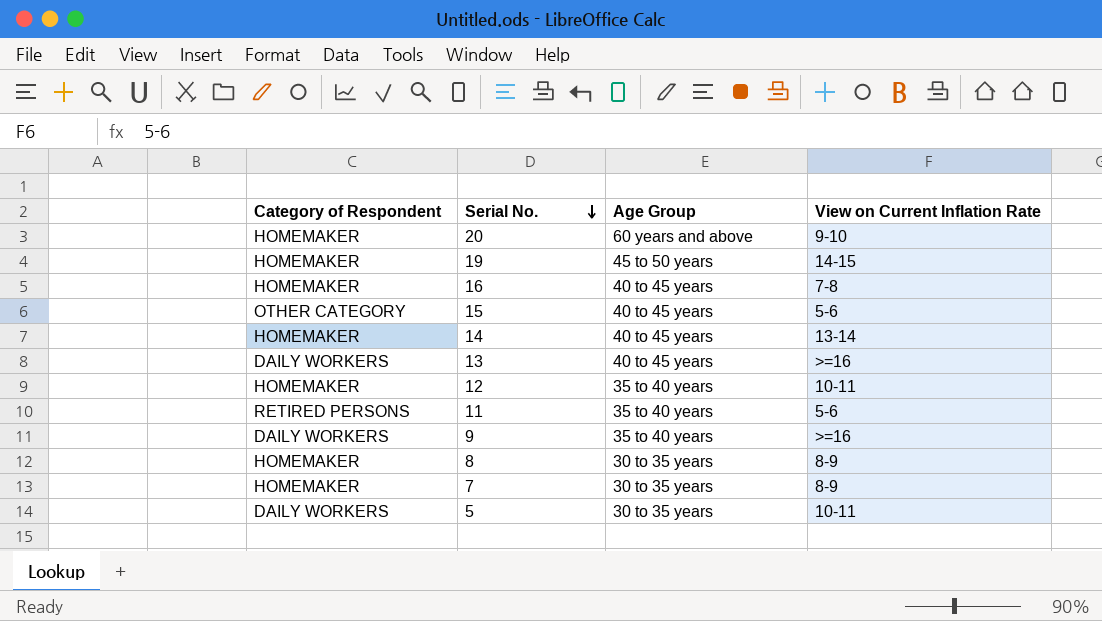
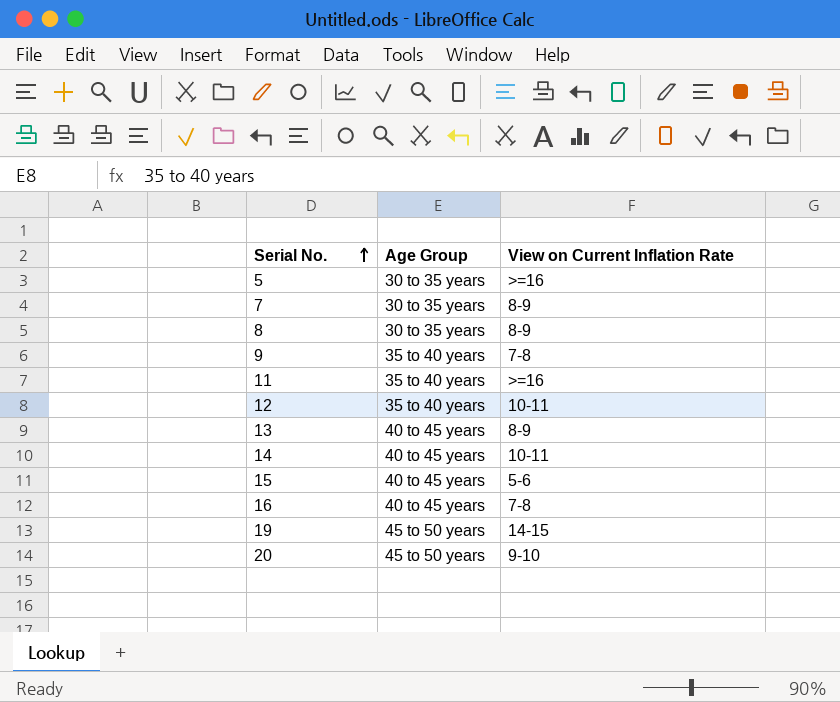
row order: Serial No. descending -> Serial No. ascending
column Category of Respondent | position: 1 -> none
5 | View on Current Inflation Rate: 10-11 -> >=16
9 | View on Current Inflation Rate: >=16 -> 7-8
11 | View on Current Inflation Rate: 5-6 -> >=16
13 | View on Current Inflation Rate: >=16 -> 8-9
14 | View on Current Inflation Rate: 13-14 -> 10-11
20 | Age Group: 60 years and above -> 45 to 50 years

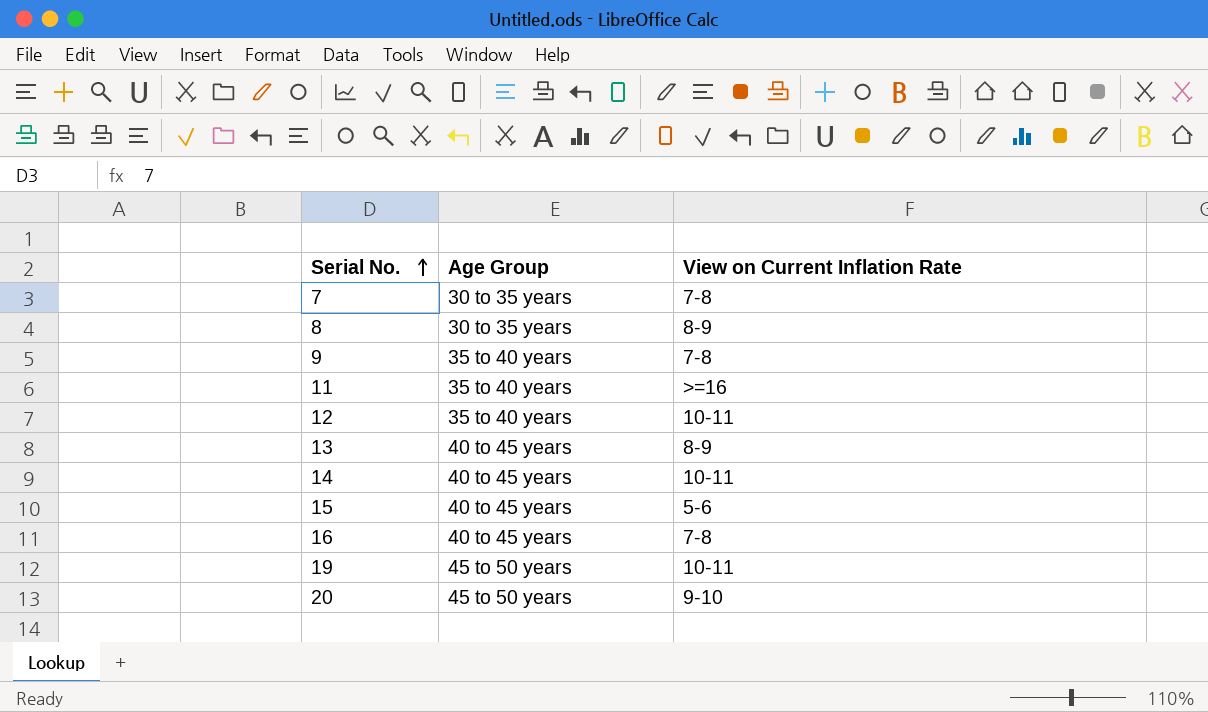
row 5: 30 to 35 years | >=16 -> none
7 | View on Current Inflation Rate: 8-9 -> 7-8
19 | View on Current Inflation Rate: 14-15 -> 10-11

